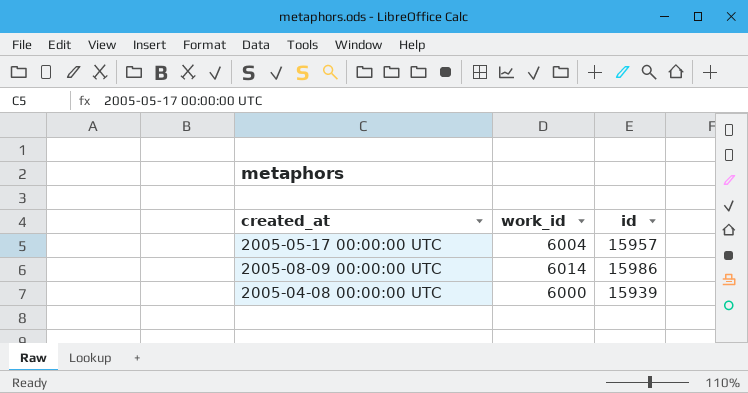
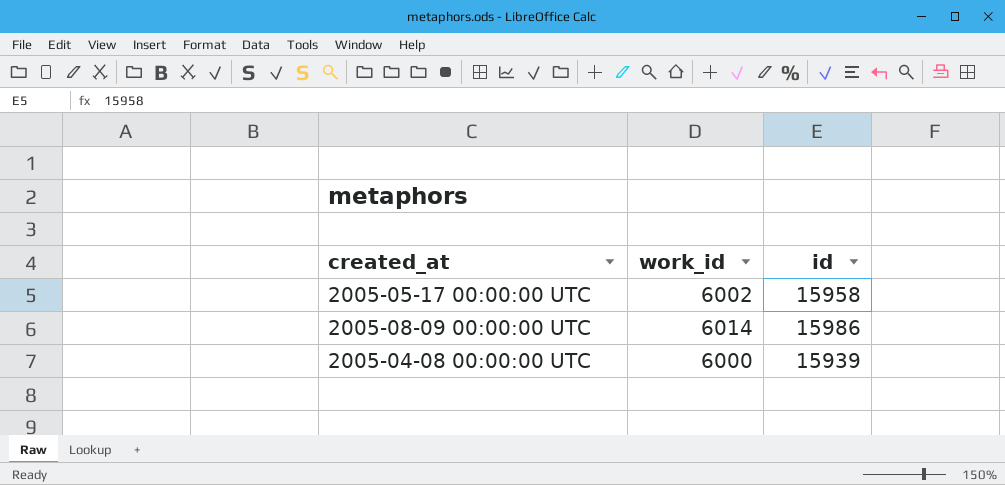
2005-05-17 00:00:00 UTC | work_id: 6004 -> 6002
2005-05-17 00:00:00 UTC | id: 15957 -> 15958

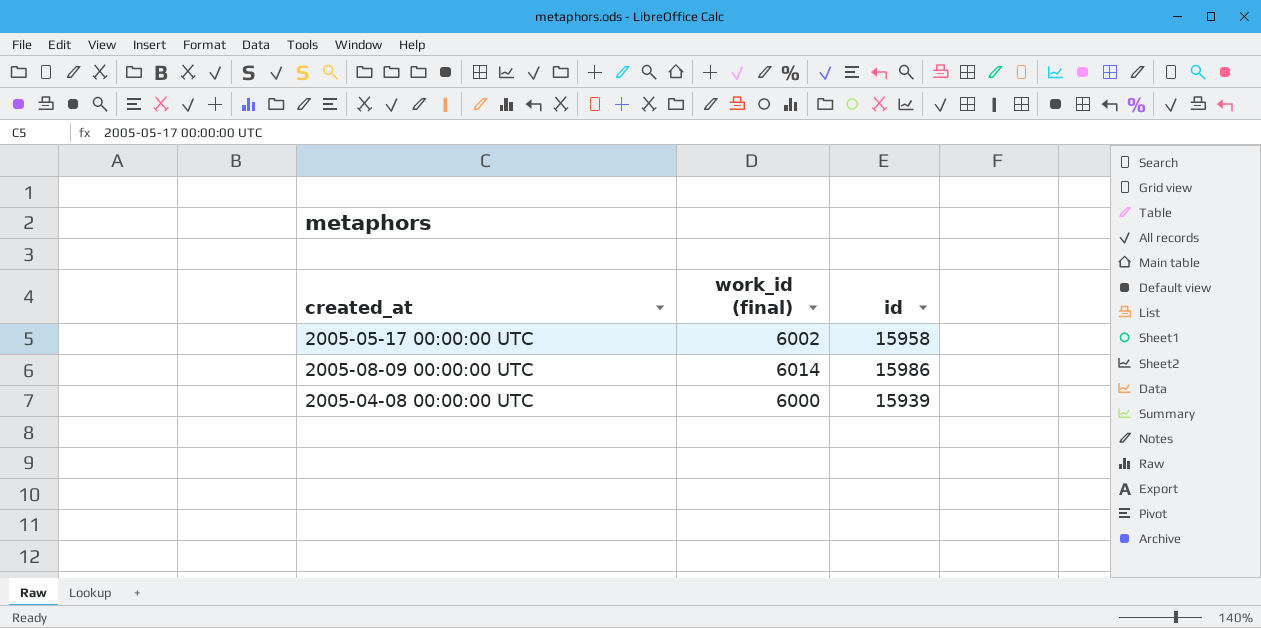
column name: work_id -> work_id (final)

